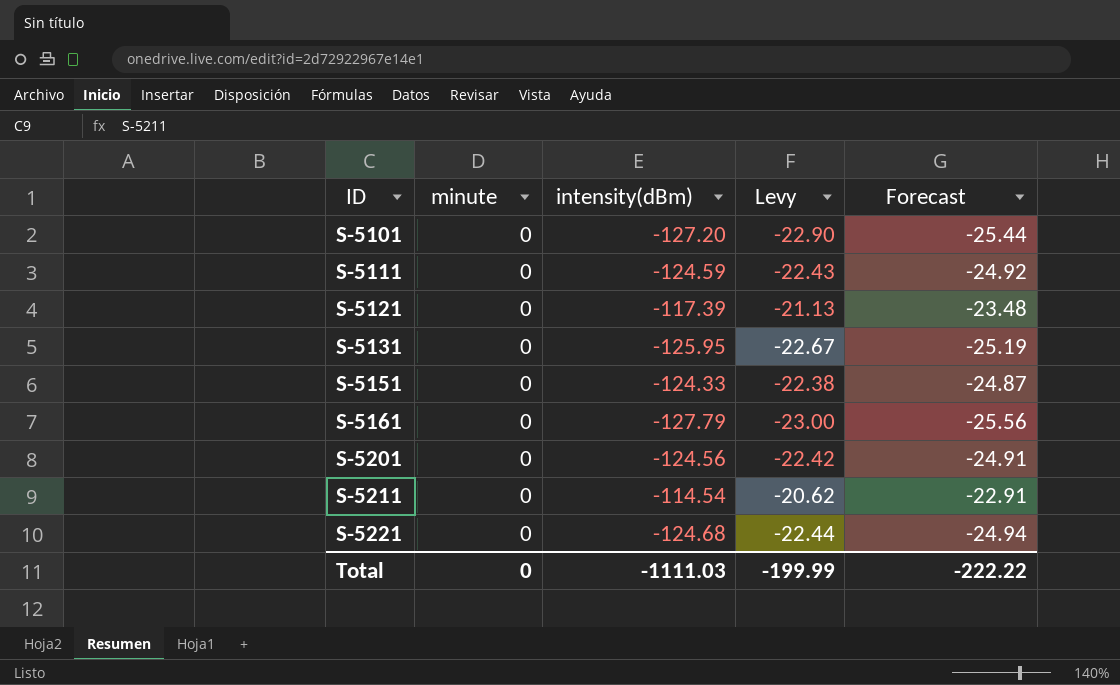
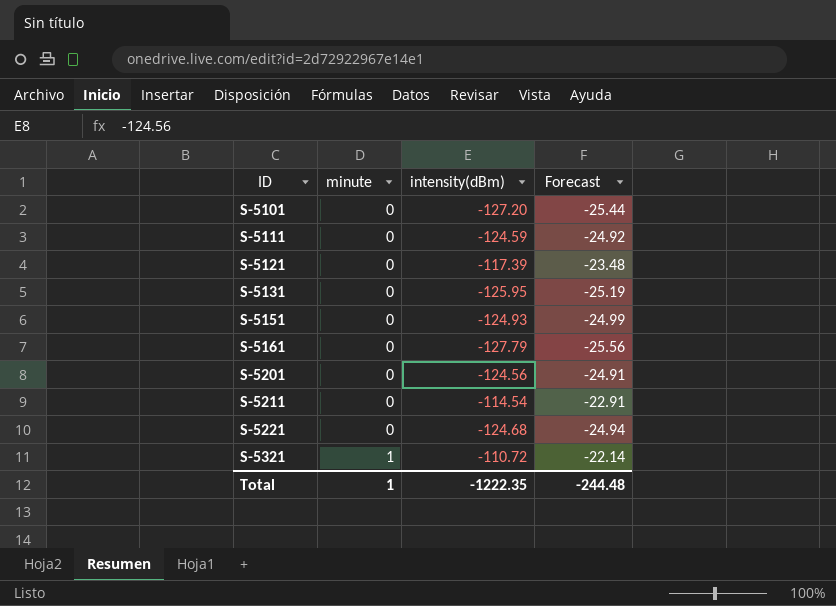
column Levy | formula: [intensity(dBm)] * 0.18 -> none
S-5151 | intensity(dBm): -124.33 -> -124.93
S-5151 | Forecast: -24.87 -> -24.99
row S-5321: none -> 1 | -110.72 | -22.14
Total | minute: 0 -> 1
Total | intensity(dBm): -1111.03 -> -1222.35
Total | Forecast: -222.22 -> -244.48

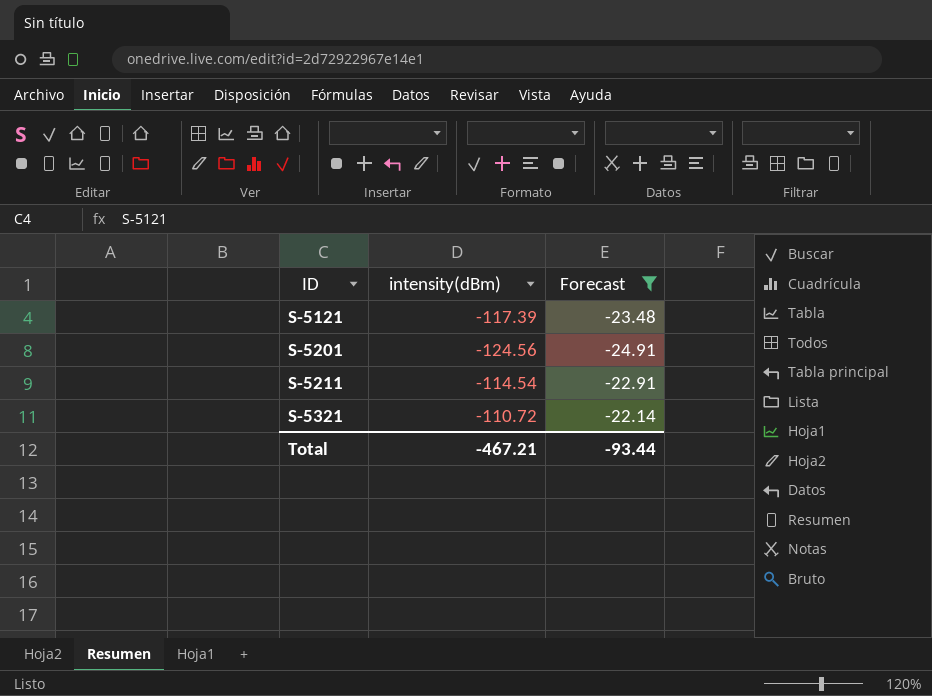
filter: none -> Forecast >= -24.91
column minute | position: 2 -> none
Total | intensity(dBm): -1222.35 -> -467.21
Total | Forecast: -244.48 -> -93.44

